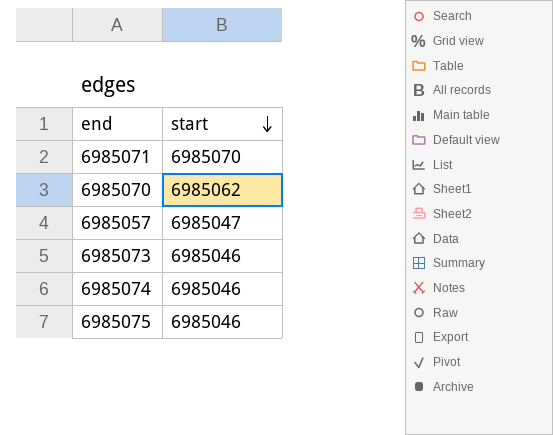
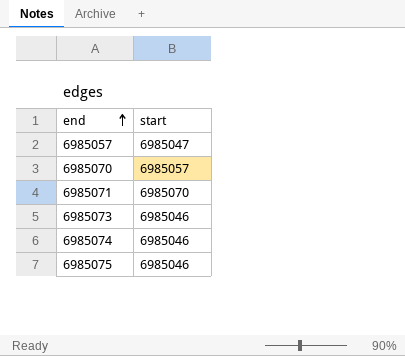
row order: start descending -> end ascending
6985070 | start: 6985062 -> 6985057

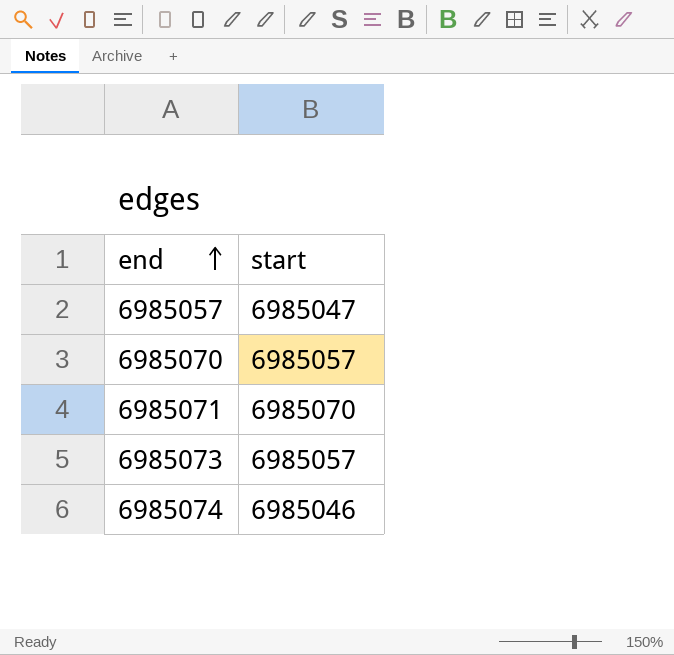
row 6985075: 6985046 -> none
6985073 | start: 6985046 -> 6985057

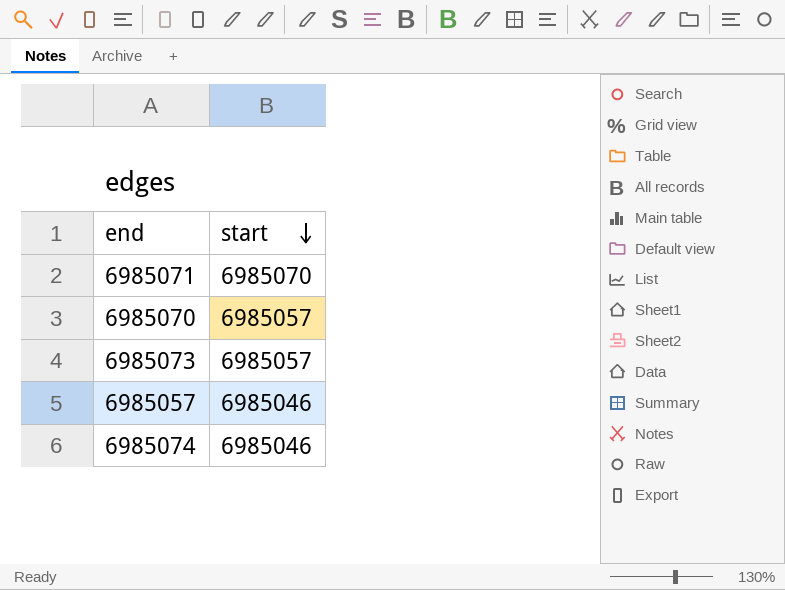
row order: end ascending -> start descending
6985057 | start: 6985047 -> 6985046

